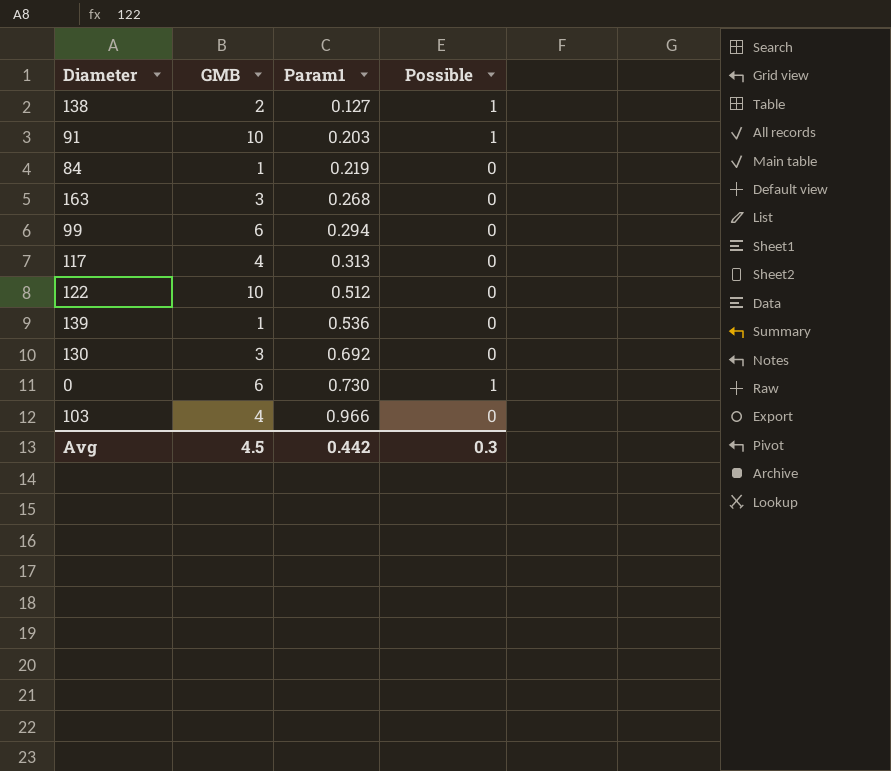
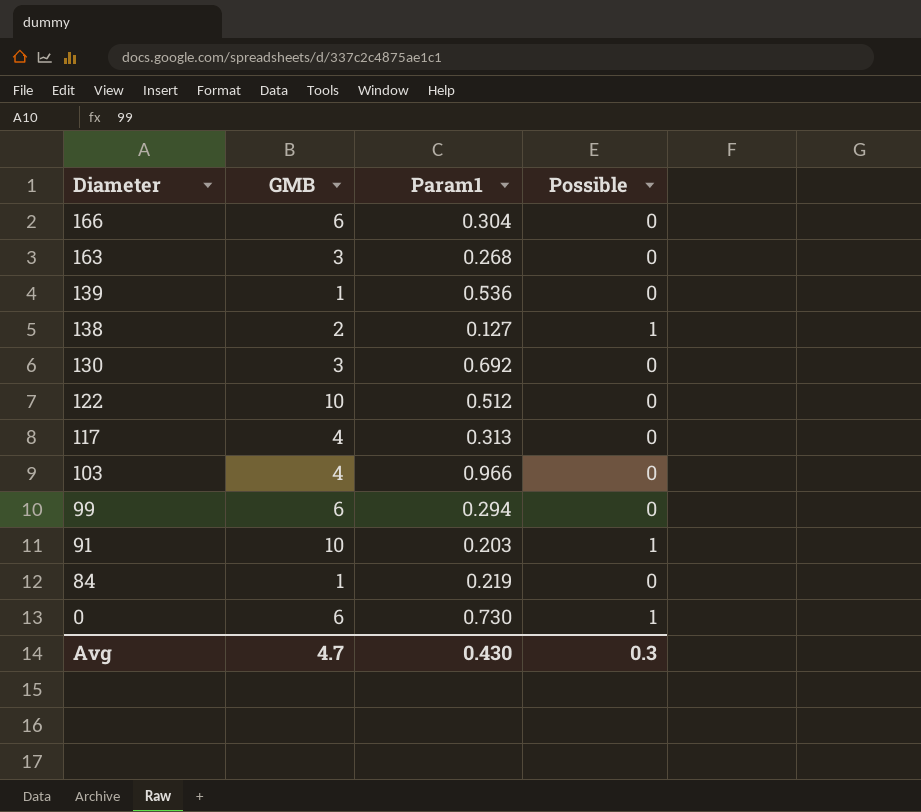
row order: Param1 ascending -> Diameter descending
row 166: none -> 6 | 0.304 | 0
Avg | GMB: 4.5 -> 4.7
Avg | Param1: 0.442 -> 0.430

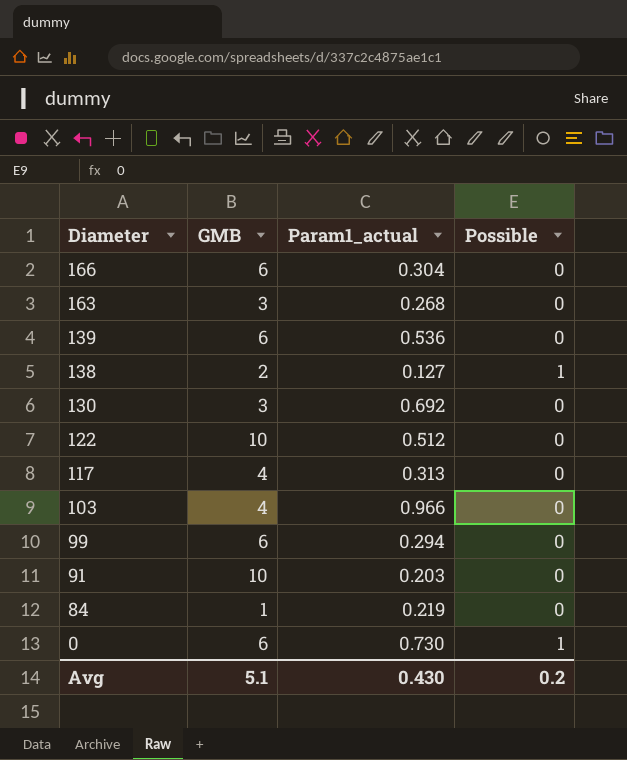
column name: Param1 -> Param1_actual
139 | GMB: 1 -> 6
91 | Possible: 1 -> 0
Avg | GMB: 4.7 -> 5.1
Avg | Possible: 0.3 -> 0.2

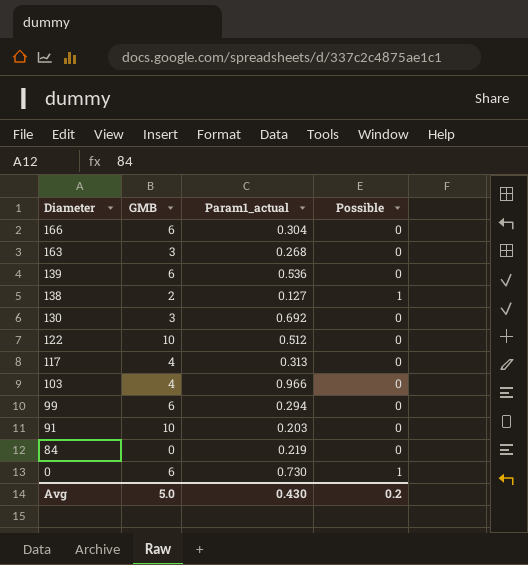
84 | GMB: 1 -> 0
Avg | GMB: 5.1 -> 5.0

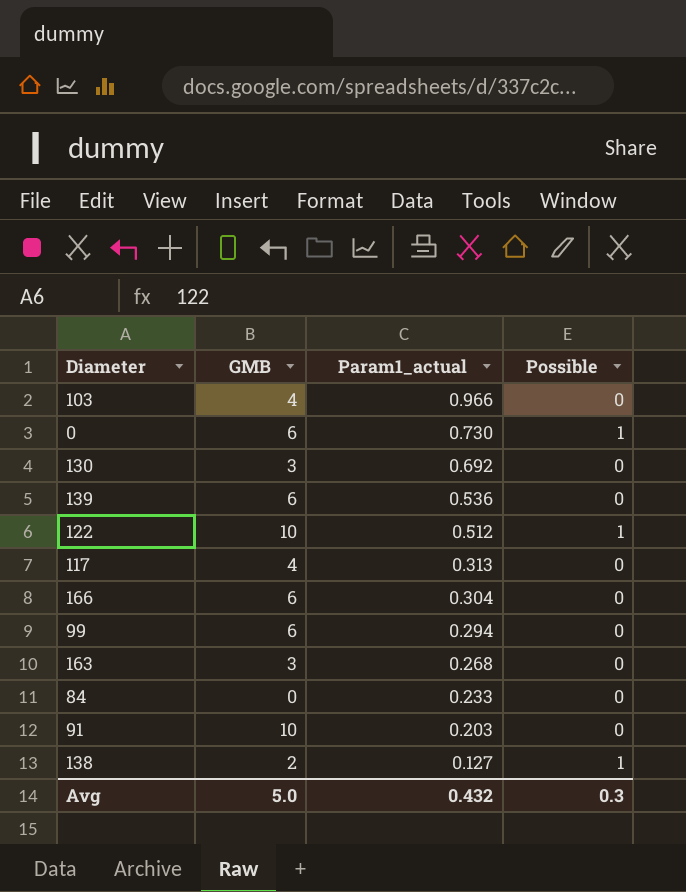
row order: Diameter descending -> Param1_actual descending
122 | Possible: 0 -> 1
84 | Param1_actual: 0.219 -> 0.233
Avg | Param1_actual: 0.430 -> 0.432
Avg | Possible: 0.2 -> 0.3

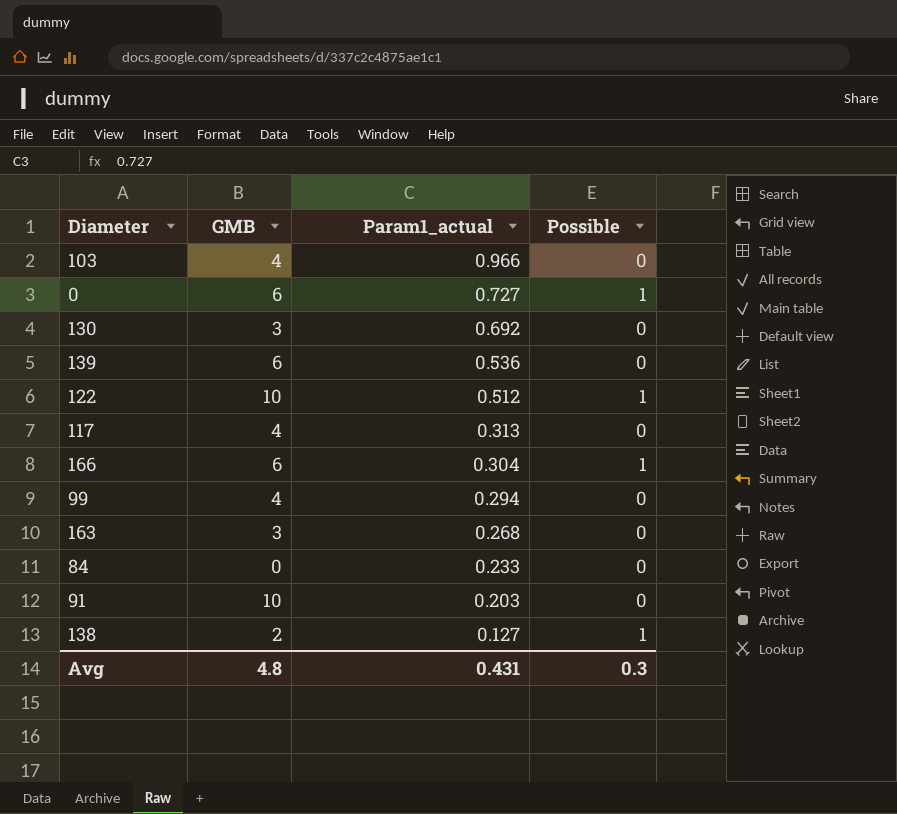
0 | Param1_actual: 0.730 -> 0.727
166 | Possible: 0 -> 1
99 | GMB: 6 -> 4
Avg | GMB: 5.0 -> 4.8
Avg | Param1_actual: 0.432 -> 0.431

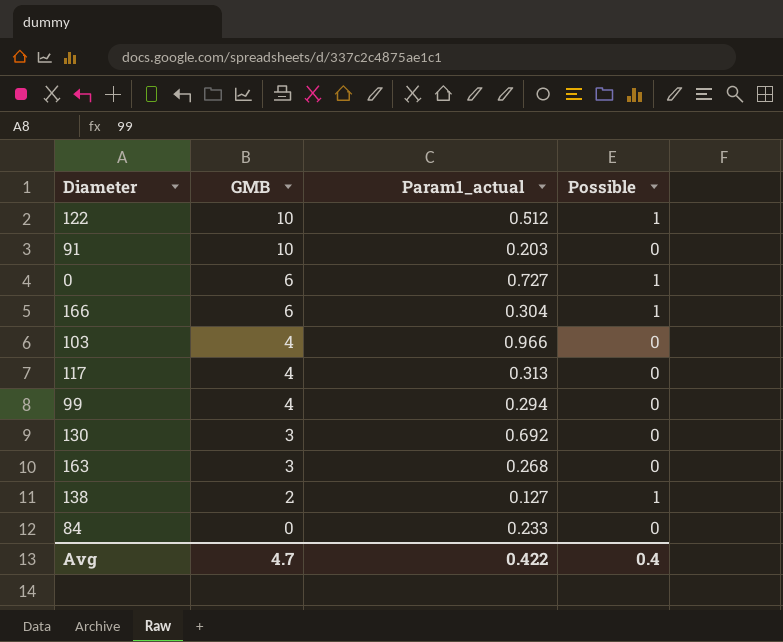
row order: Param1_actual descending -> GMB descending
row 139: 6 | 0.536 | 0 -> none
Avg | GMB: 4.8 -> 4.7
Avg | Param1_actual: 0.431 -> 0.422
Avg | Possible: 0.3 -> 0.4

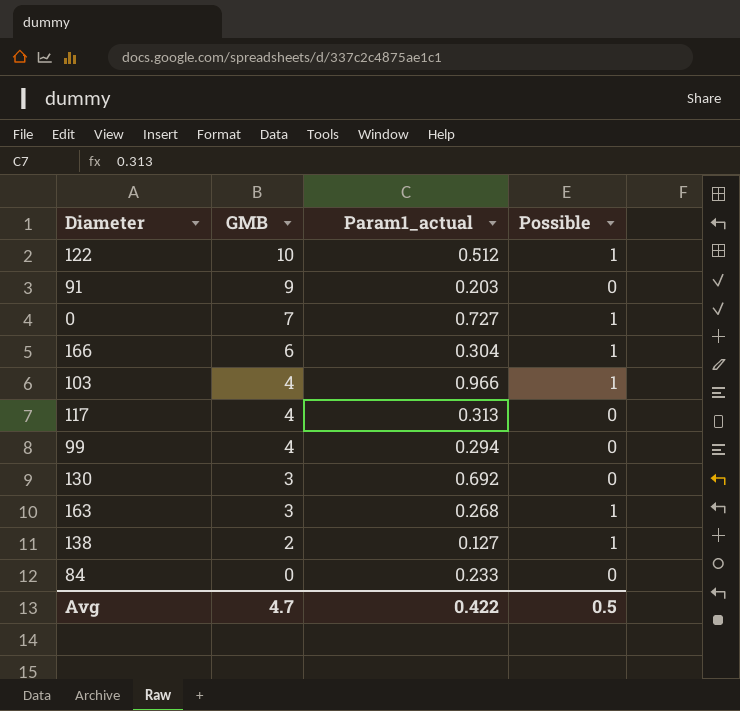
91 | GMB: 10 -> 9
0 | GMB: 6 -> 7
103 | Possible: 0 -> 1
163 | Possible: 0 -> 1
Avg | Possible: 0.4 -> 0.5

